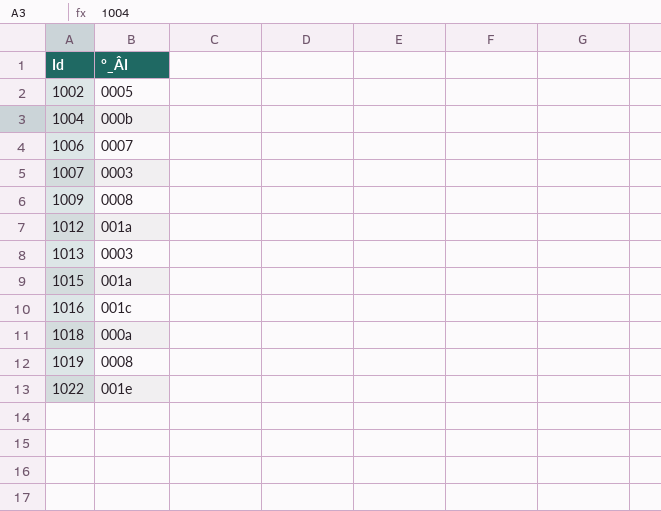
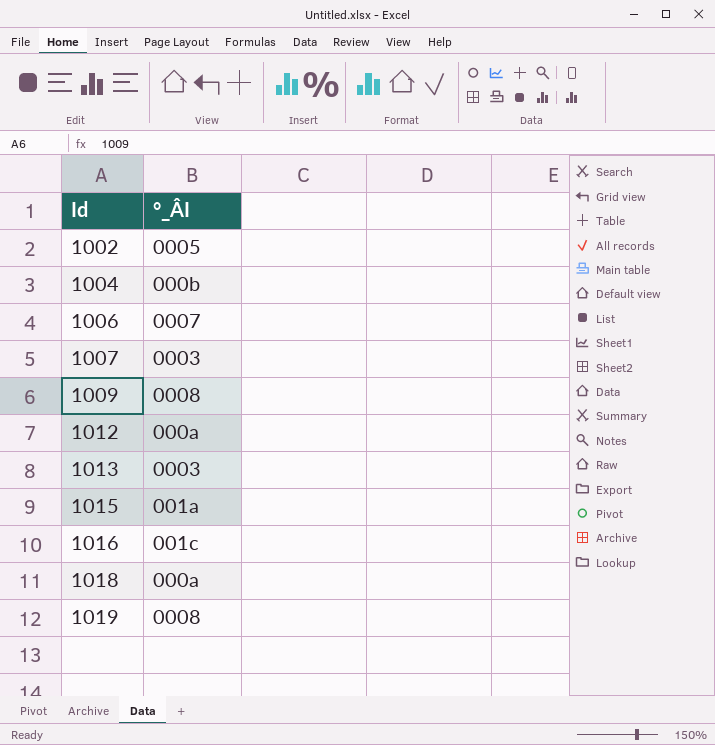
row 1022: 001e -> none
1012 | °_ÂI: 001a -> 000a

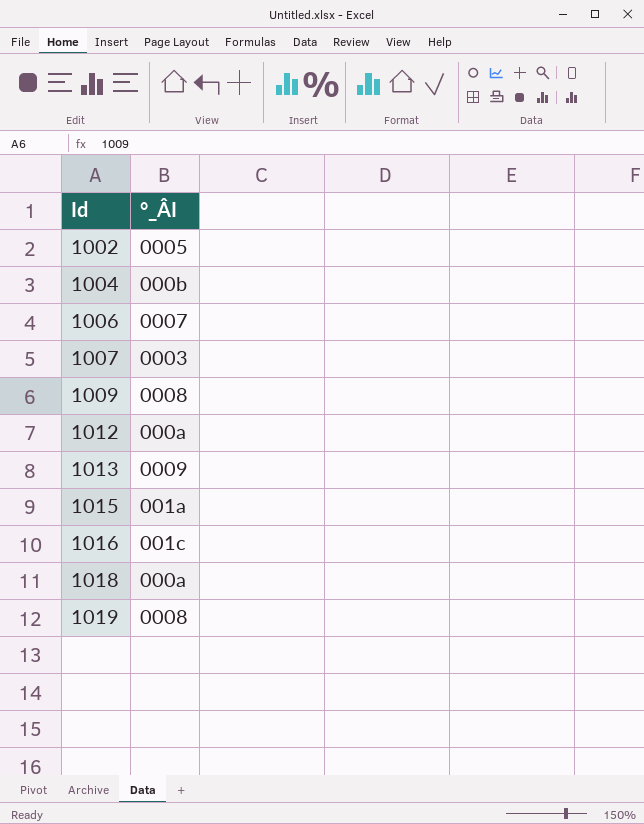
1013 | °_ÂI: 0003 -> 0009

